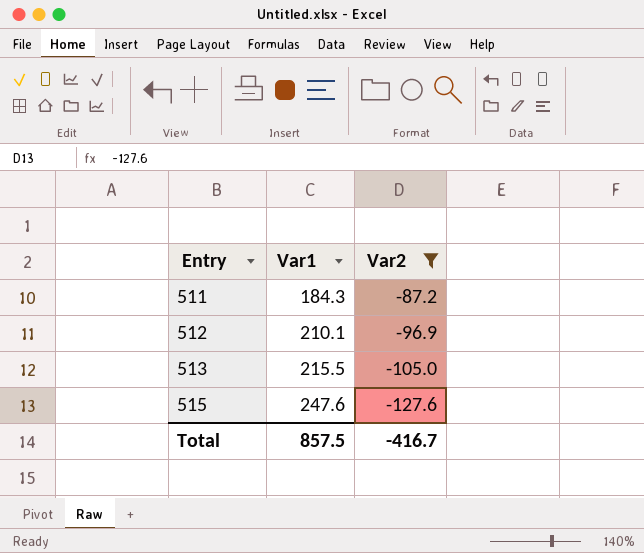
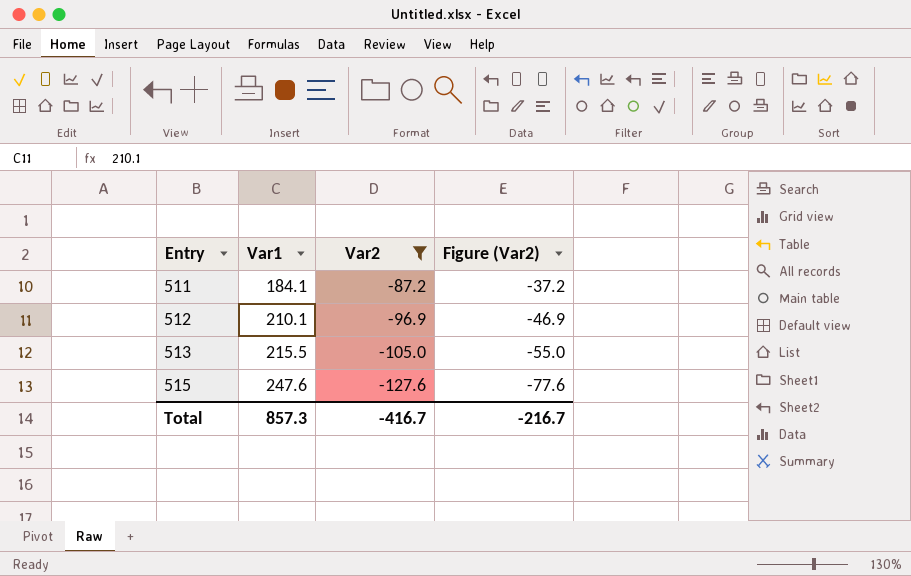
column Figure (Var2) | formula: none -> [Var2] + 50
511 | Var1: 184.3 -> 184.1
Total | Var1: 857.5 -> 857.3

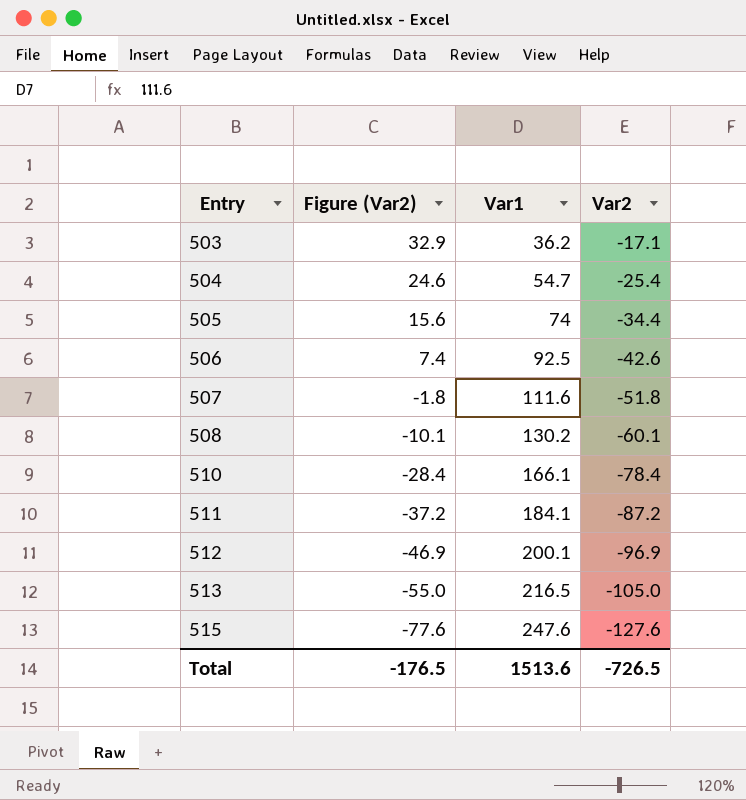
filter: Var2 <= -87.2 -> none
column Figure (Var2) | position: 4 -> 2
512 | Var1: 210.1 -> 200.1
513 | Var1: 215.5 -> 216.5
Total | Figure (Var2): -216.7 -> -176.5
Total | Var1: 857.3 -> 1513.6
Total | Var2: -416.7 -> -726.5

